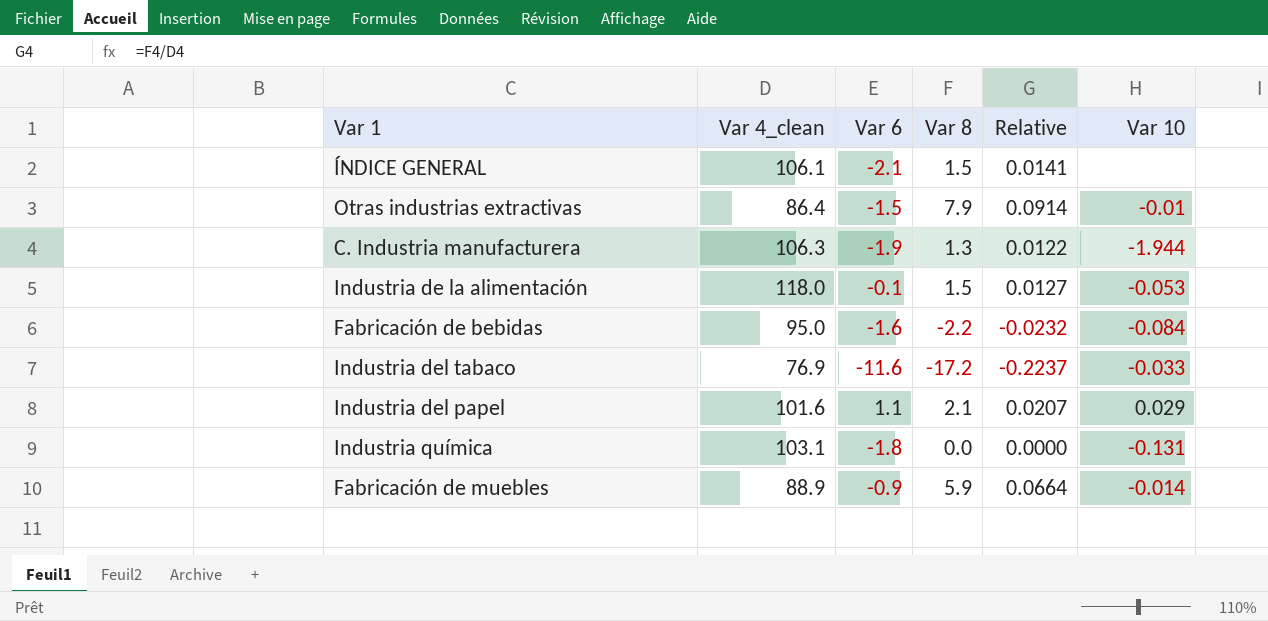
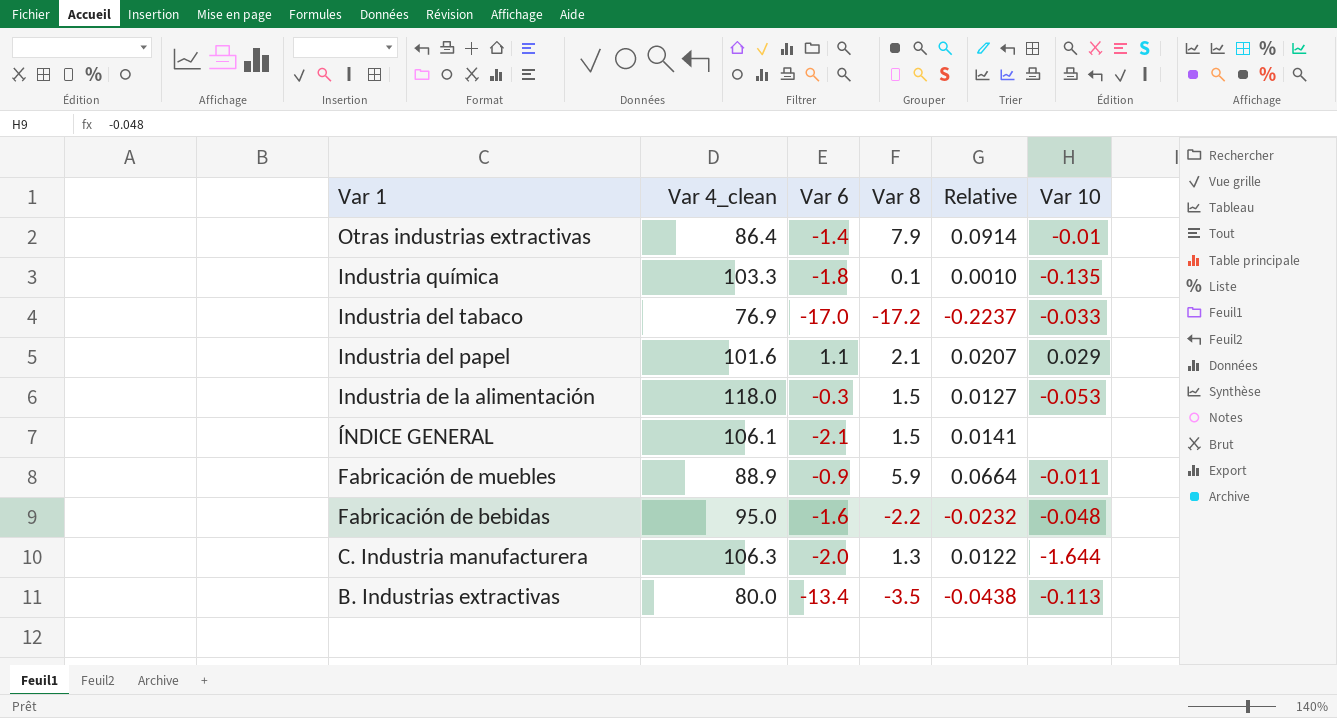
row order: none -> Var 1 descending
Otras industrias extractivas | Var 6: -1.5 -> -1.4
Industria química | Var 4_clean: 103.1 -> 103.3
Industria química | Var 8: 0.0 -> 0.1
Industria química | Relative: 0.0000 -> 0.0010
Industria química | Var 10: -0.131 -> -0.135
Industria del tabaco | Var 6: -11.6 -> -17.0
Industria de la alimentación | Var 6: -0.1 -> -0.3
Fabricación de muebles | Var 10: -0.014 -> -0.011
Fabricación de bebidas | Var 10: -0.084 -> -0.048
C. Industria manufacturera | Var 6: -1.9 -> -2.0
C. Industria manufacturera | Var 10: -1.944 -> -1.644
row B. Industrias extractivas: none -> 80.0 | -13.4 | -3.5 | -0.0438 | -0.113

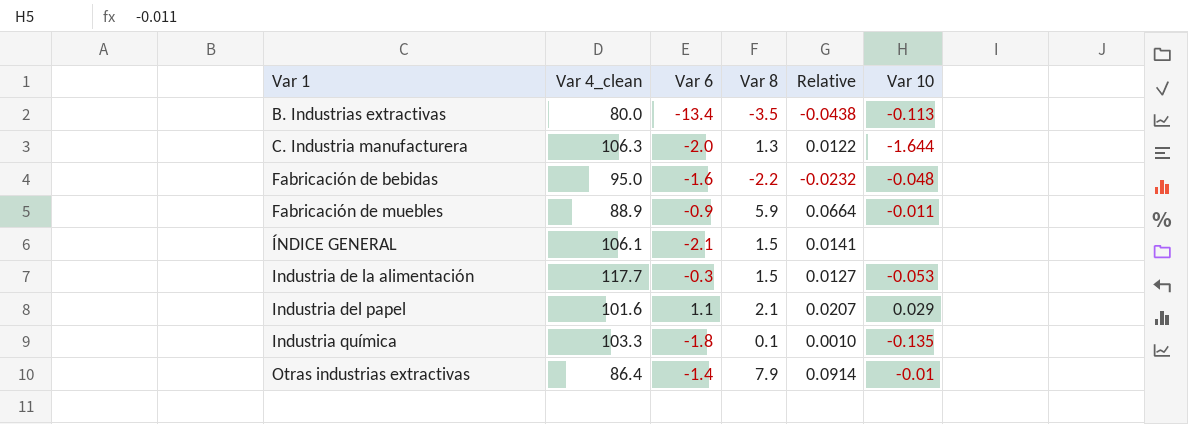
row order: Var 1 descending -> Var 1 ascending
row Industria del tabaco: 76.9 | -17.0 | -17.2 | -0.2237 | -0.033 -> none
Industria de la alimentación | Var 4_clean: 118.0 -> 117.7

